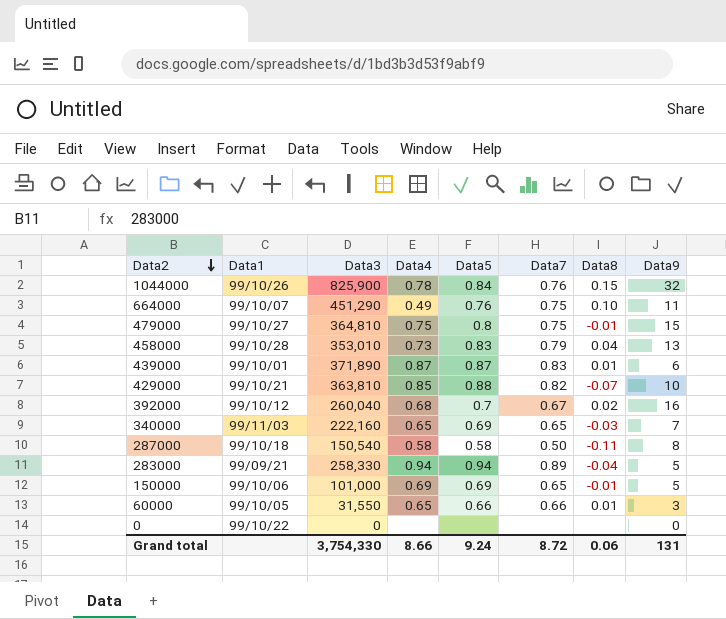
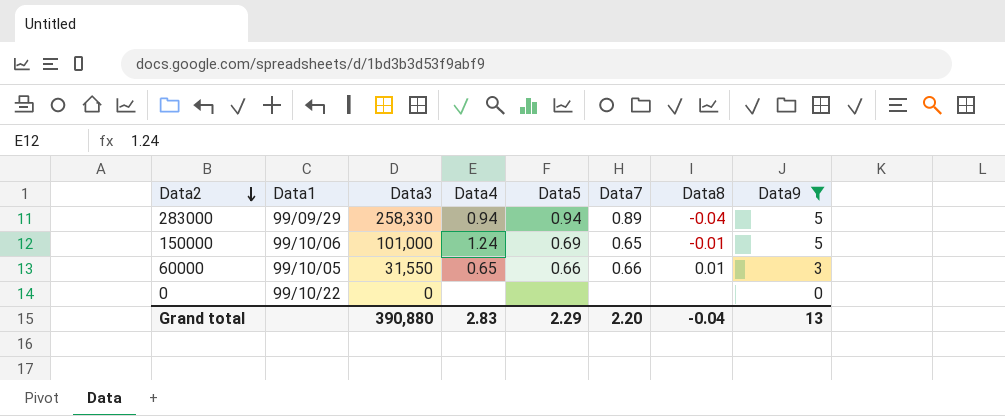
filter: none -> Data9 <= 5
283000 | Data1: 99/09/21 -> 99/09/29
150000 | Data4: 0.69 -> 1.24
Grand total | Data3: 3,754,330 -> 390,880
Grand total | Data4: 8.66 -> 2.83
Grand total | Data5: 9.24 -> 2.29
Grand total | Data7: 8.72 -> 2.20
Grand total | Data8: 0.06 -> -0.04
Grand total | Data9: 131 -> 13

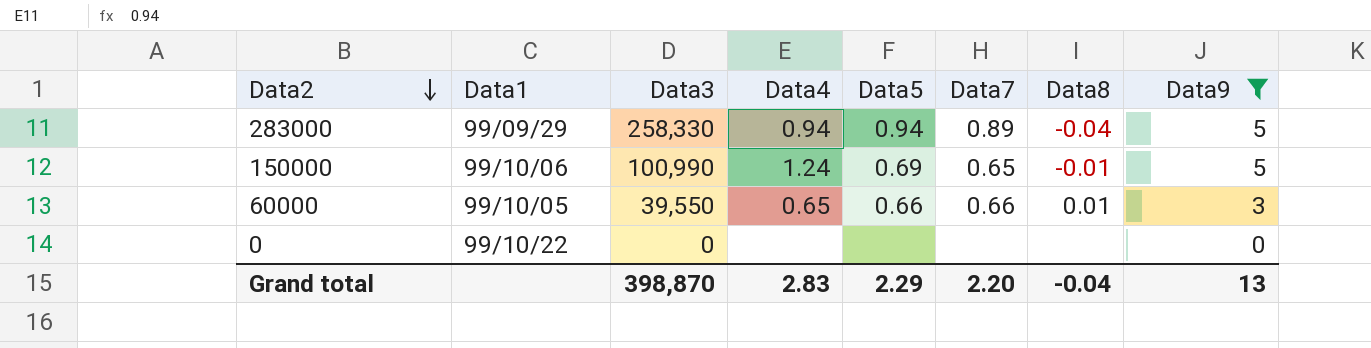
150000 | Data3: 101,000 -> 100,990
60000 | Data3: 31,550 -> 39,550
Grand total | Data3: 390,880 -> 398,870

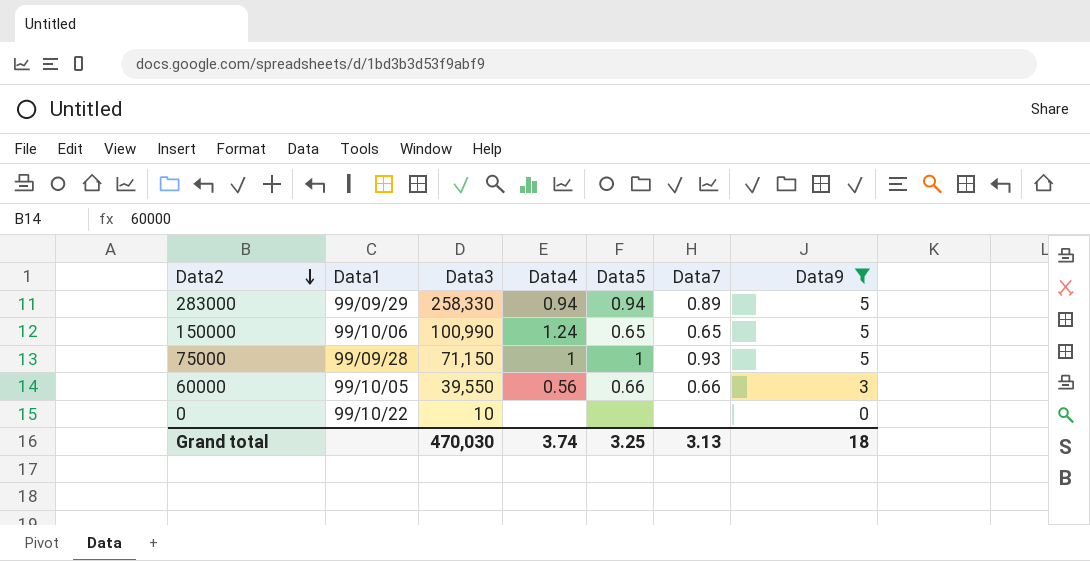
column Data8 | position: 7 -> none
150000 | Data5: 0.69 -> 0.65
row 75000: none -> 99/09/28 | 71,150 | 1 | 1 | 0.93 | 5
60000 | Data4: 0.65 -> 0.56
0 | Data3: 0 -> 10
Grand total | Data3: 398,870 -> 470,030
Grand total | Data4: 2.83 -> 3.74
Grand total | Data5: 2.29 -> 3.25
Grand total | Data7: 2.20 -> 3.13
Grand total | Data9: 13 -> 18

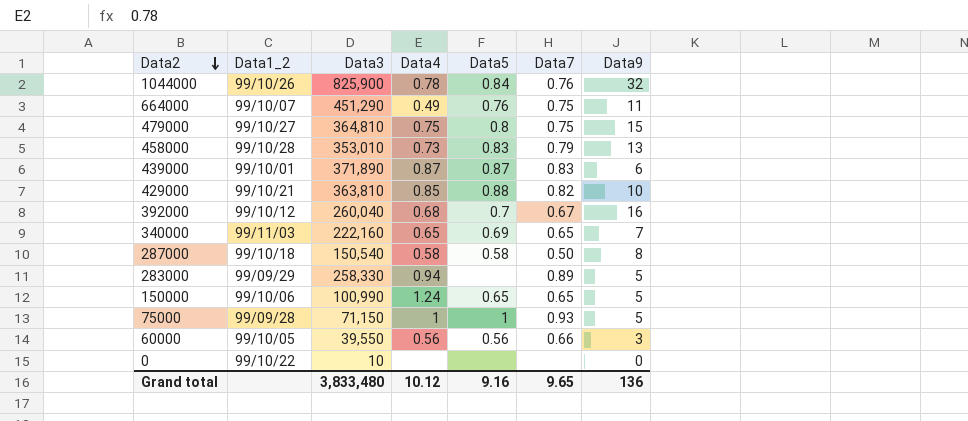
filter: Data9 <= 5 -> none
column name: Data1 -> Data1_2
283000 | Data5: 0.94 -> none
60000 | Data5: 0.66 -> 0.56
Grand total | Data3: 470,030 -> 3,833,480
Grand total | Data4: 3.74 -> 10.12
Grand total | Data5: 3.25 -> 9.16
Grand total | Data7: 3.13 -> 9.65
Grand total | Data9: 18 -> 136

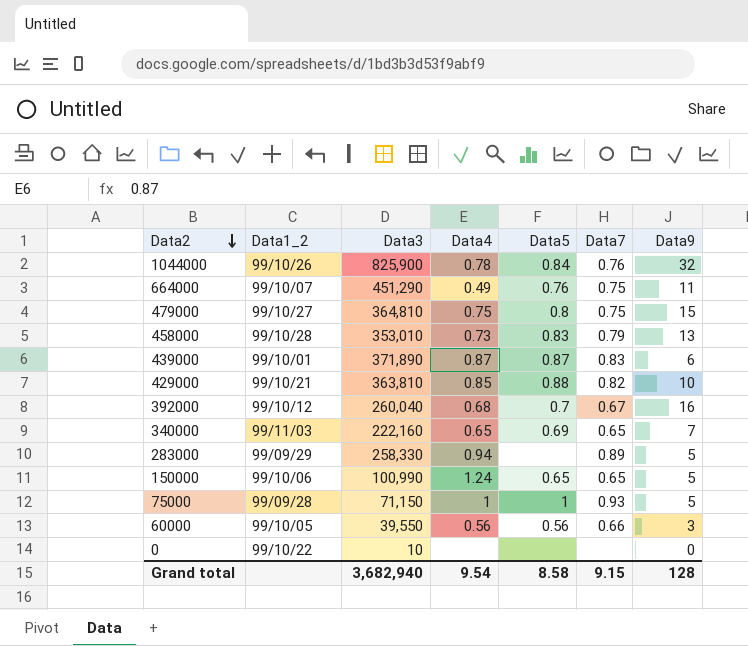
row 287000: 99/10/18 | 150,540 | 0.58 | 0.58 | 0.50 | 8 -> none
Grand total | Data3: 3,833,480 -> 3,682,940
Grand total | Data4: 10.12 -> 9.54
Grand total | Data5: 9.16 -> 8.58
Grand total | Data7: 9.65 -> 9.15
Grand total | Data9: 136 -> 128

